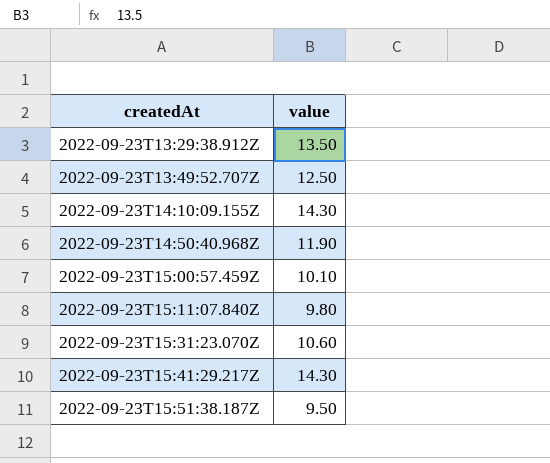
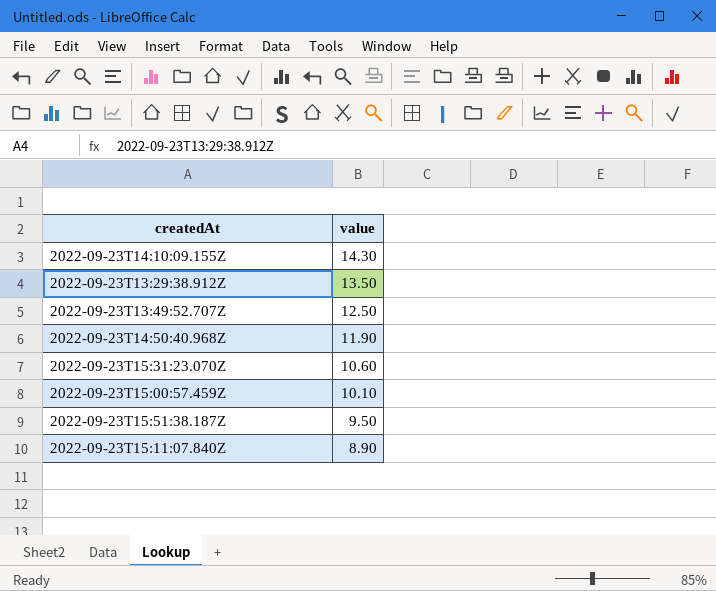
row order: createdAt ascending -> value descending
row 2022-09-23T15:41:29.217Z: 14.30 -> none
2022-09-23T15:11:07.840Z | value: 9.80 -> 8.90

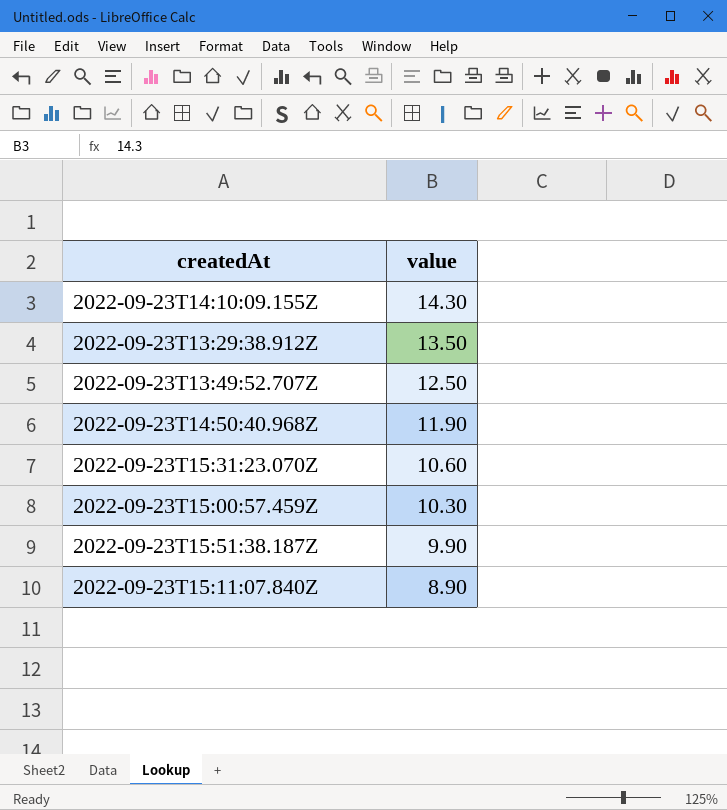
2022-09-23T15:00:57.459Z | value: 10.10 -> 10.30
2022-09-23T15:51:38.187Z | value: 9.50 -> 9.90

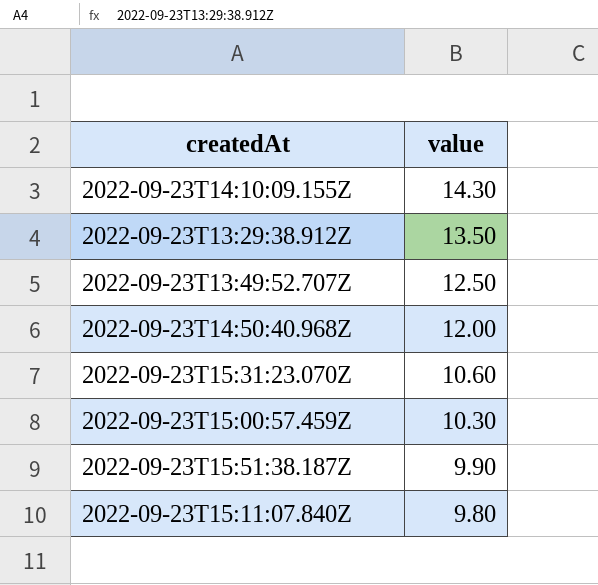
2022-09-23T14:50:40.968Z | value: 11.90 -> 12.00
2022-09-23T15:11:07.840Z | value: 8.90 -> 9.80

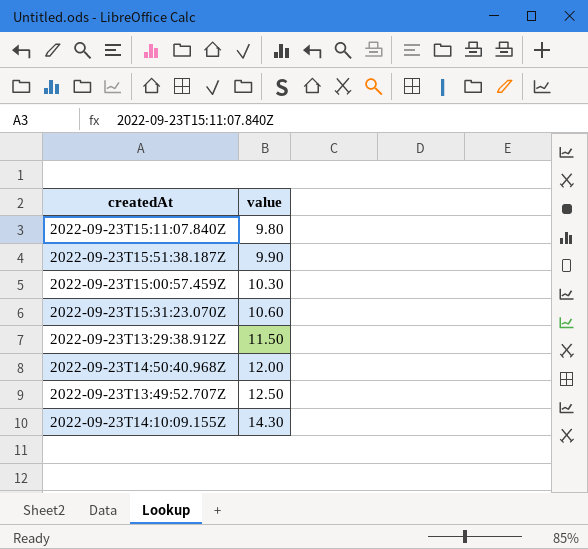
row order: value descending -> value ascending
2022-09-23T13:29:38.912Z | value: 13.50 -> 11.50

